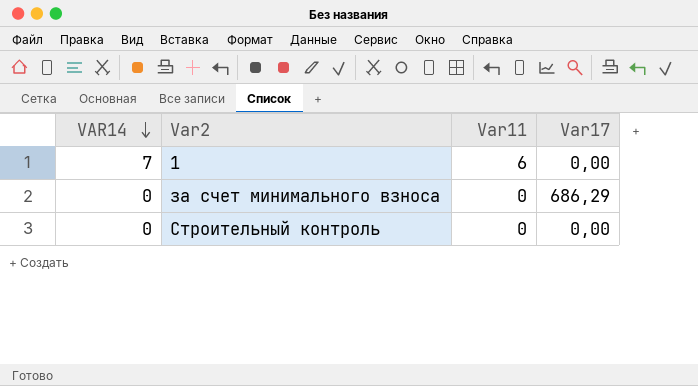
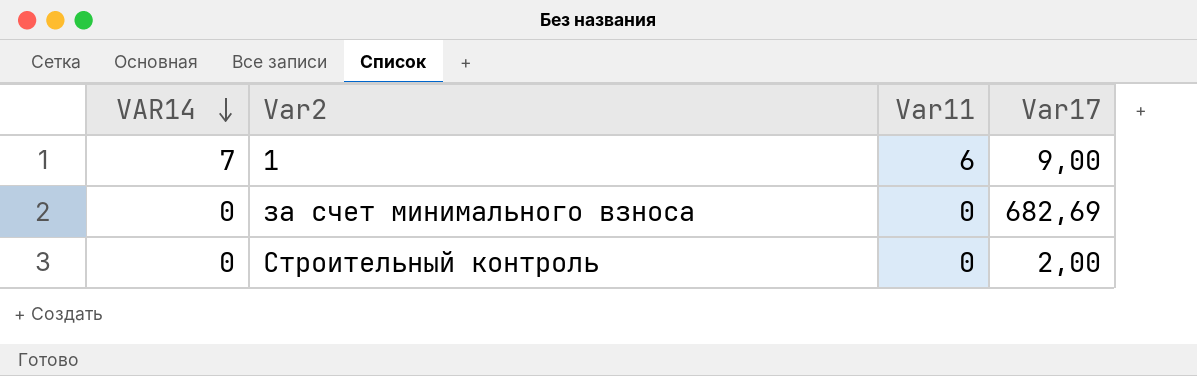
1 | Var17: 0,00 -> 9,00
за счет минимального взноса | Var17: 686,29 -> 682,69
Строительный контроль | Var17: 0,00 -> 2,00

